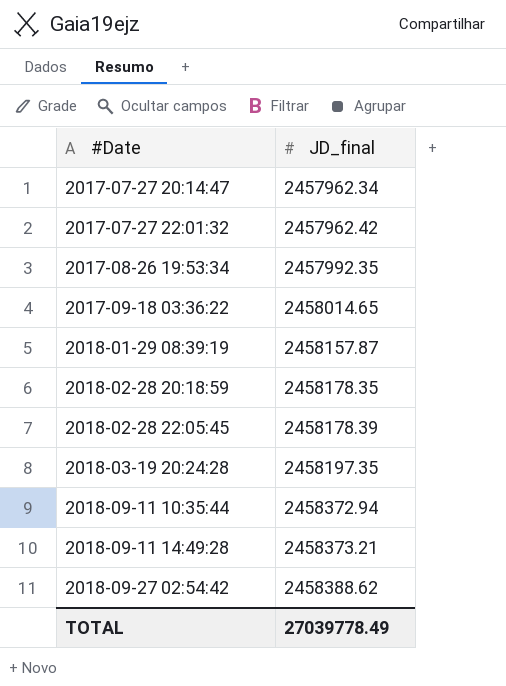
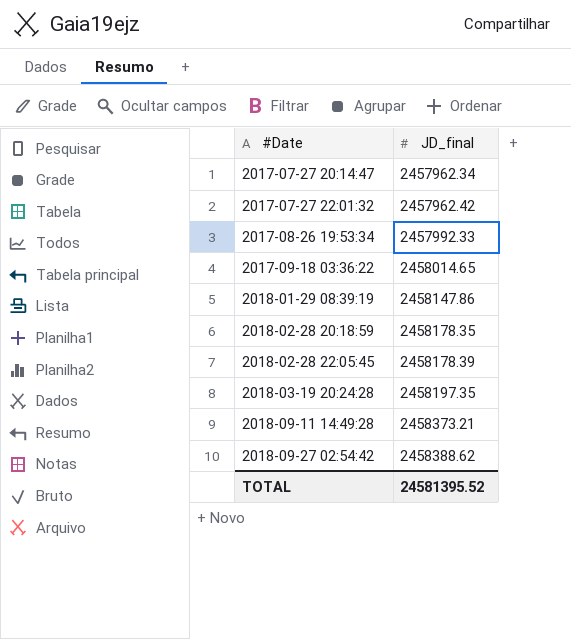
row 2018-09-11 10:35:44: 2458372.94 -> none
2017-08-26 19:53:34 | JD_final: 2457992.35 -> 2457992.33
2018-01-29 08:39:19 | JD_final: 2458157.87 -> 2458147.86
TOTAL | JD_final: 27039778.49 -> 24581395.52

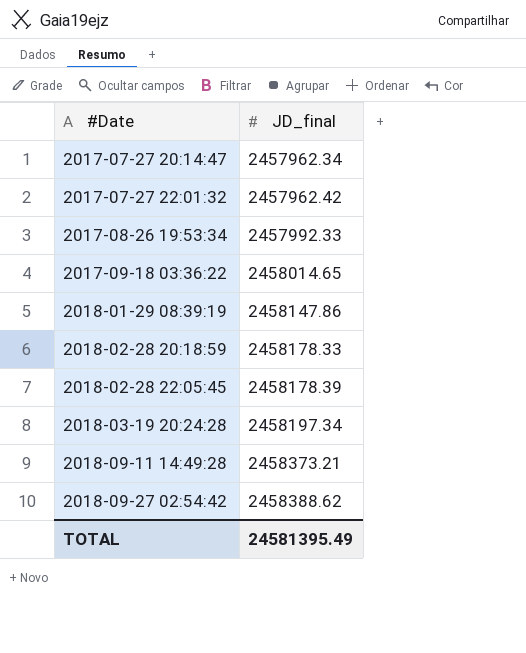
2018-02-28 20:18:59 | JD_final: 2458178.35 -> 2458178.33
2018-03-19 20:24:28 | JD_final: 2458197.35 -> 2458197.34
TOTAL | JD_final: 24581395.52 -> 24581395.49

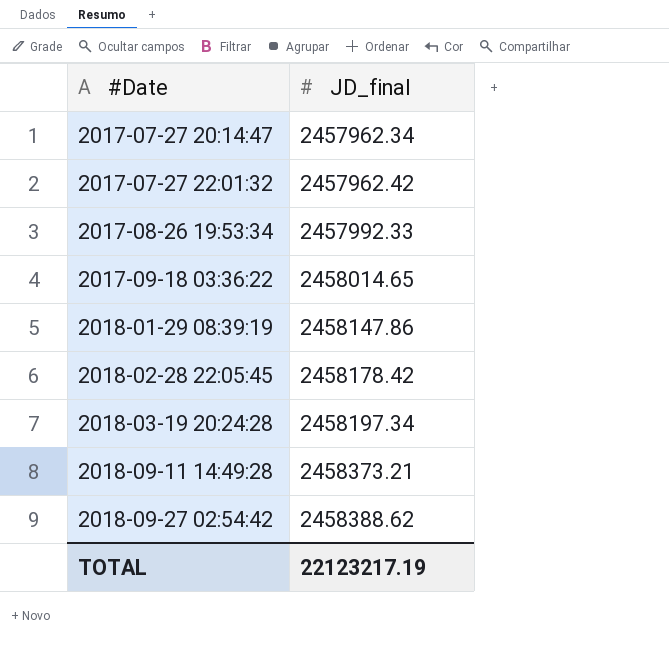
row 2018-02-28 20:18:59: 2458178.33 -> none
2018-02-28 22:05:45 | JD_final: 2458178.39 -> 2458178.42
TOTAL | JD_final: 24581395.49 -> 22123217.19

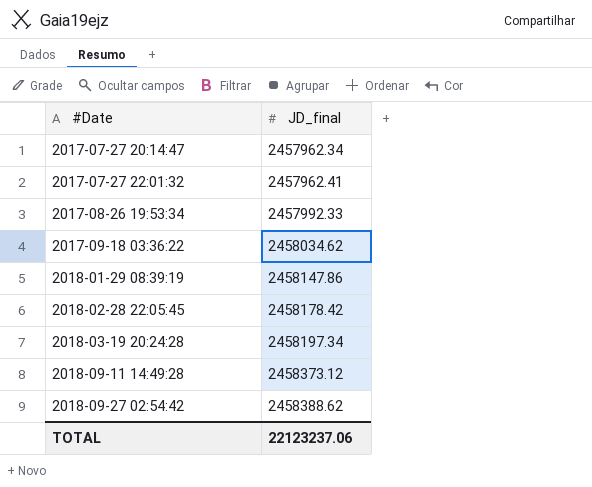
2017-07-27 22:01:32 | JD_final: 2457962.42 -> 2457962.41
2017-09-18 03:36:22 | JD_final: 2458014.65 -> 2458034.62
2018-09-11 14:49:28 | JD_final: 2458373.21 -> 2458373.12
TOTAL | JD_final: 22123217.19 -> 22123237.06

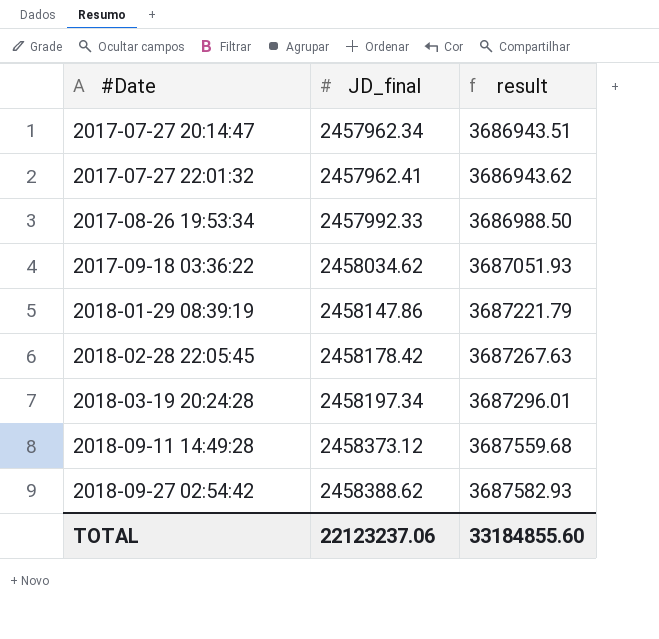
column result | formula: none -> [JD_final] * 1.5

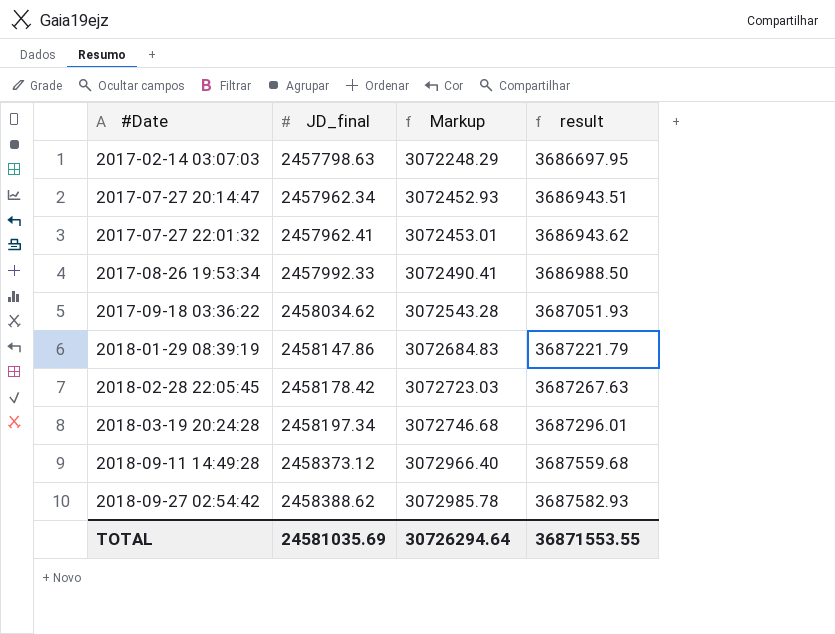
column Markup | formula: none -> [JD_final] * 1.25
row 2017-02-14 03:07:03: none -> 2457798.63 | 3072248.29 | 3686697.95
TOTAL | JD_final: 22123237.06 -> 24581035.69
TOTAL | result: 33184855.60 -> 36871553.55

